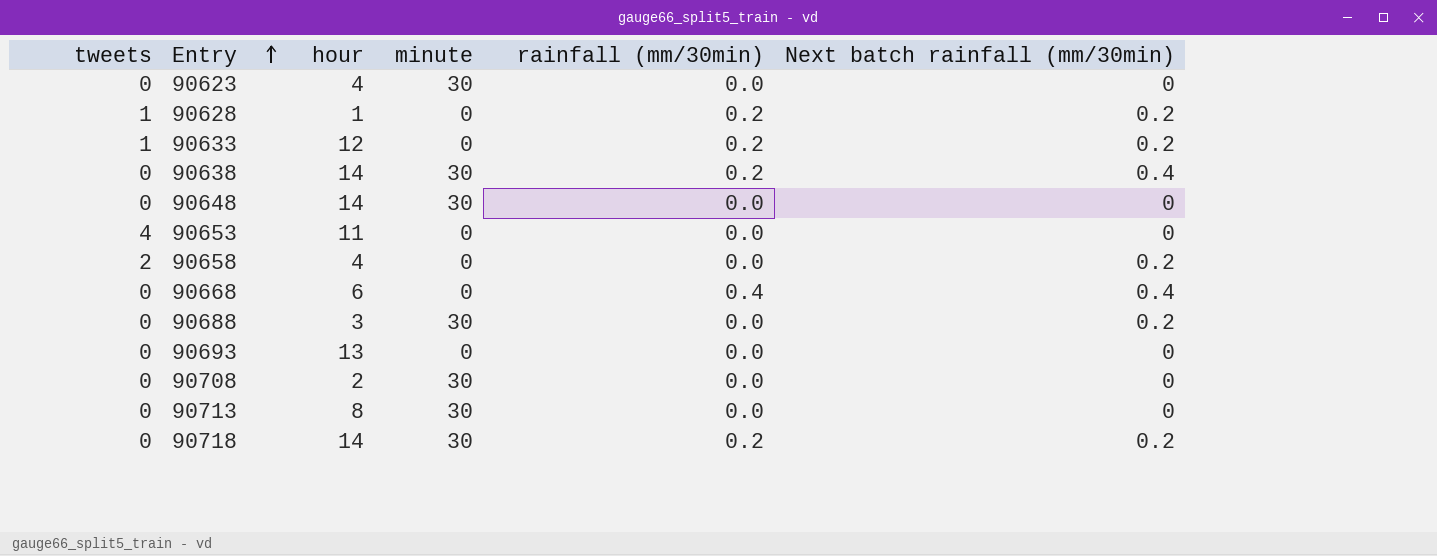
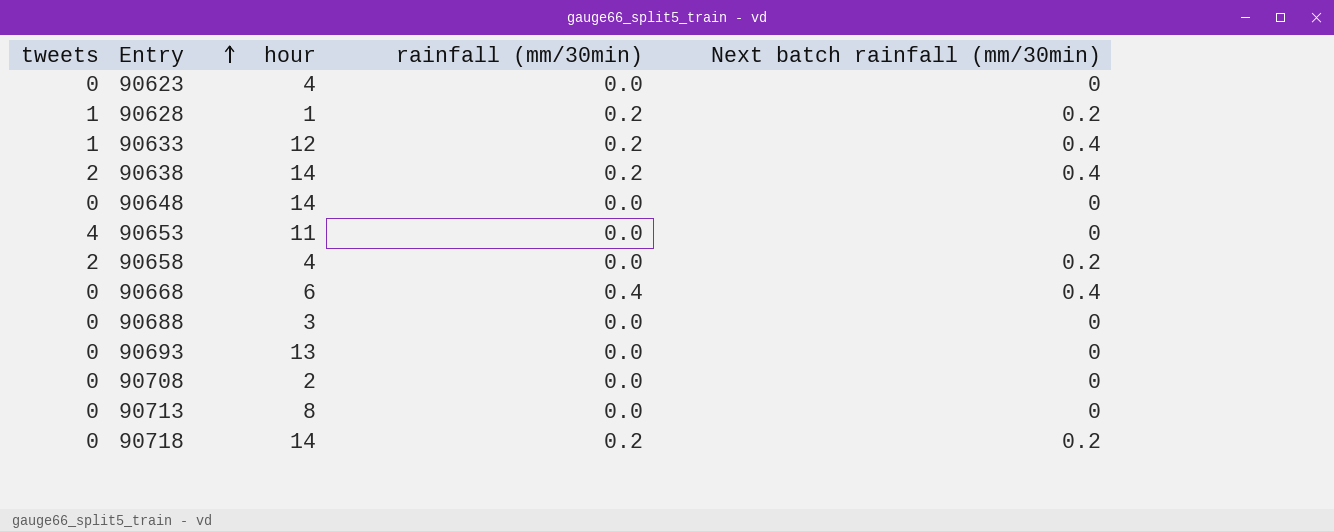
column minute | position: 4 -> none
90633 | Next batch rainfall (mm/30min): 0.2 -> 0.4
90638 | tweets: 0 -> 2
90688 | Next batch rainfall (mm/30min): 0.2 -> 0

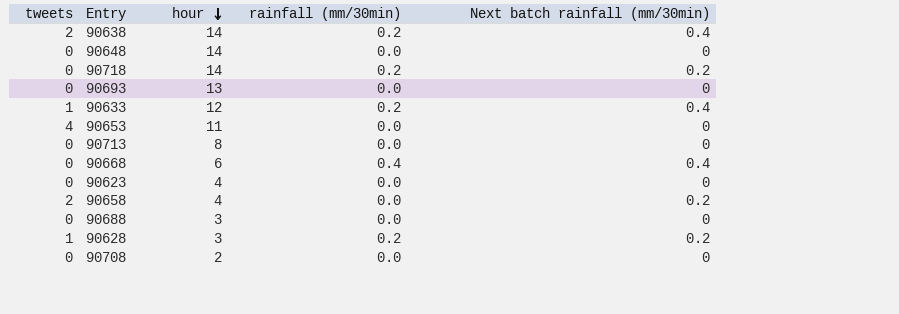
row order: Entry ascending -> hour descending
90628 | hour: 1 -> 3

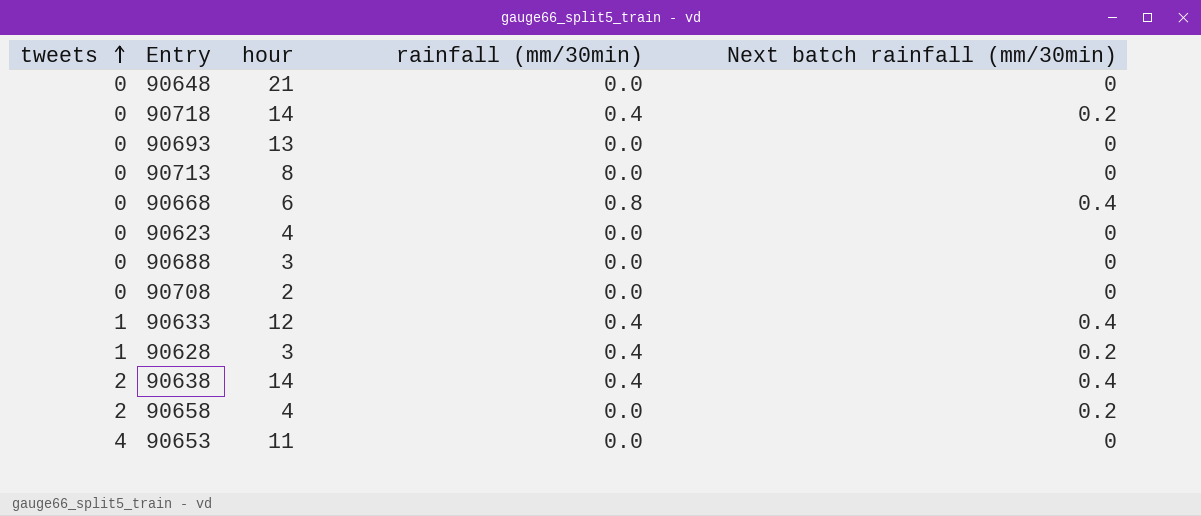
row order: hour descending -> tweets ascending
90648 | hour: 14 -> 21
90718 | rainfall (mm/30min): 0.2 -> 0.4
90668 | rainfall (mm/30min): 0.4 -> 0.8
90633 | rainfall (mm/30min): 0.2 -> 0.4
90628 | rainfall (mm/30min): 0.2 -> 0.4
90638 | rainfall (mm/30min): 0.2 -> 0.4

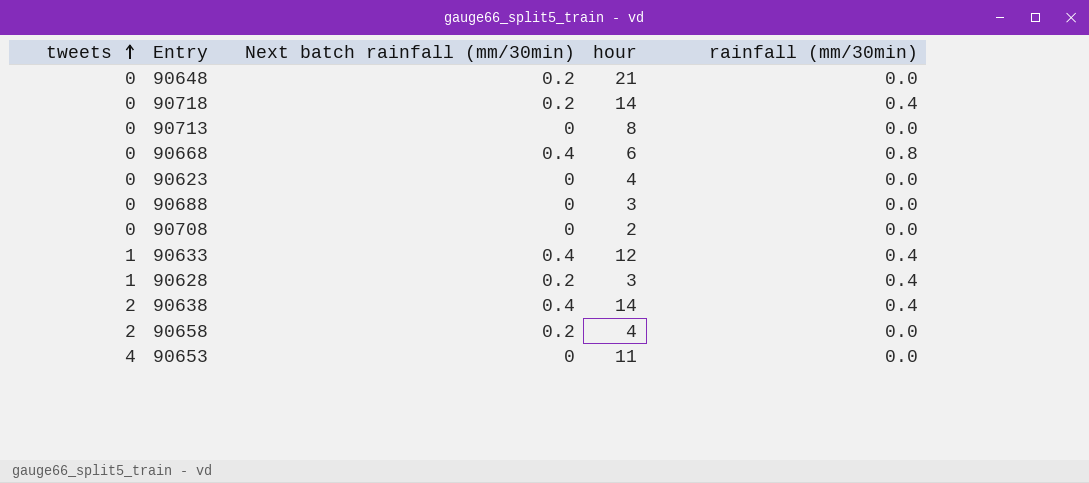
column Next batch rainfall (mm/30min) | position: 5 -> 3
row 90693: 0 | 13 | 0.0 | 0 -> none
90648 | Next batch rainfall (mm/30min): 0 -> 0.2

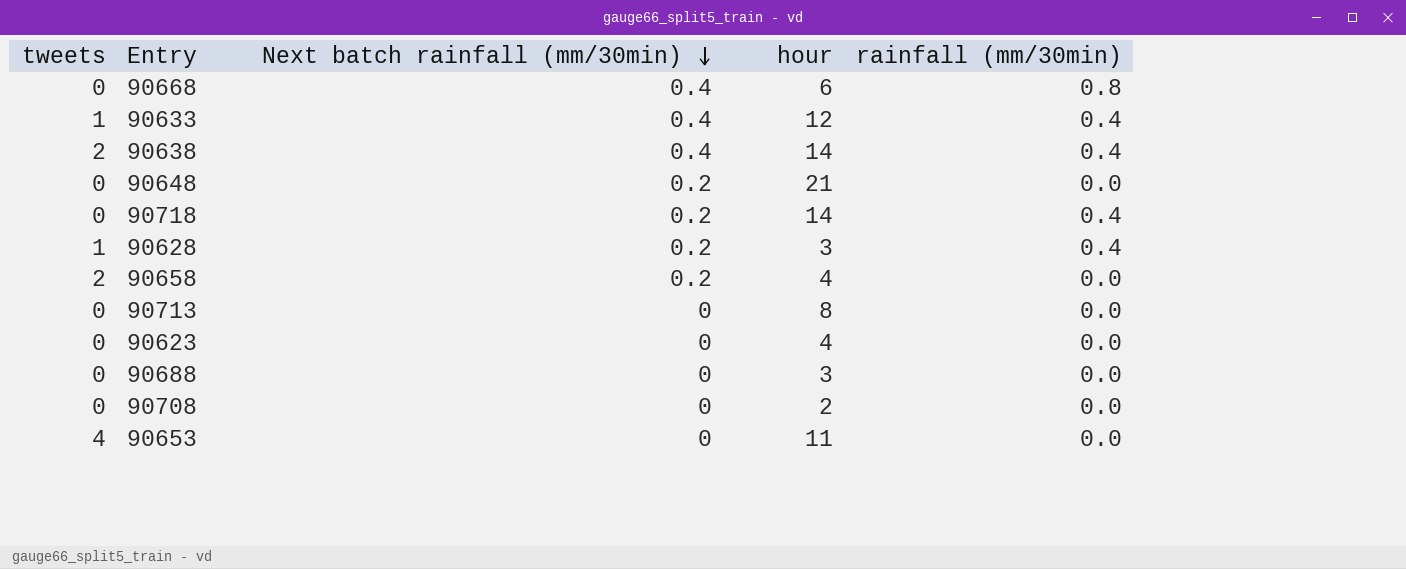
row order: tweets ascending -> Next batch rainfall (mm/30min) descending

